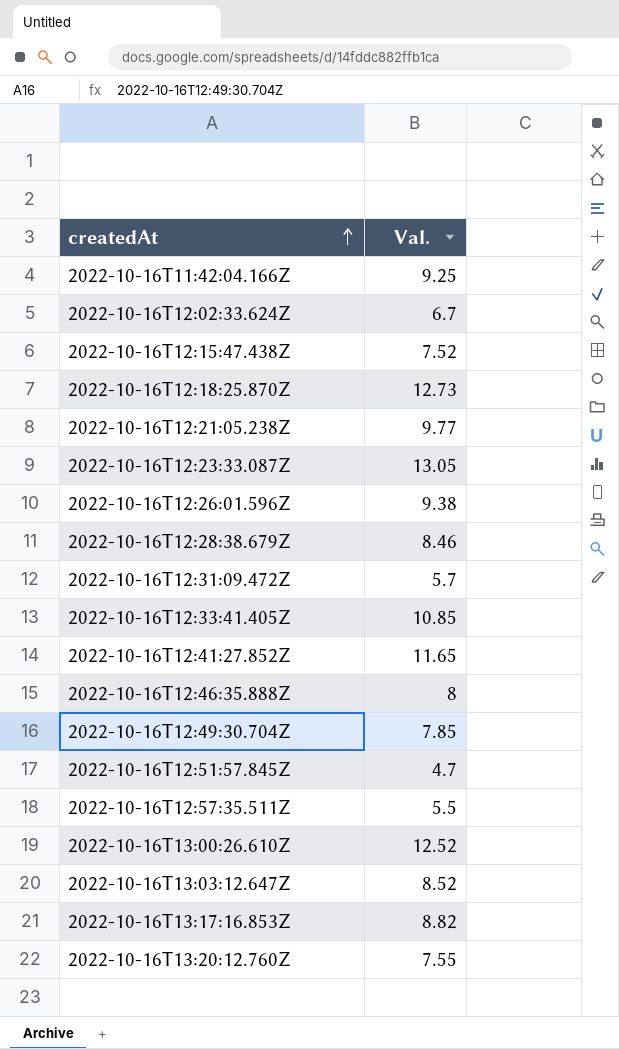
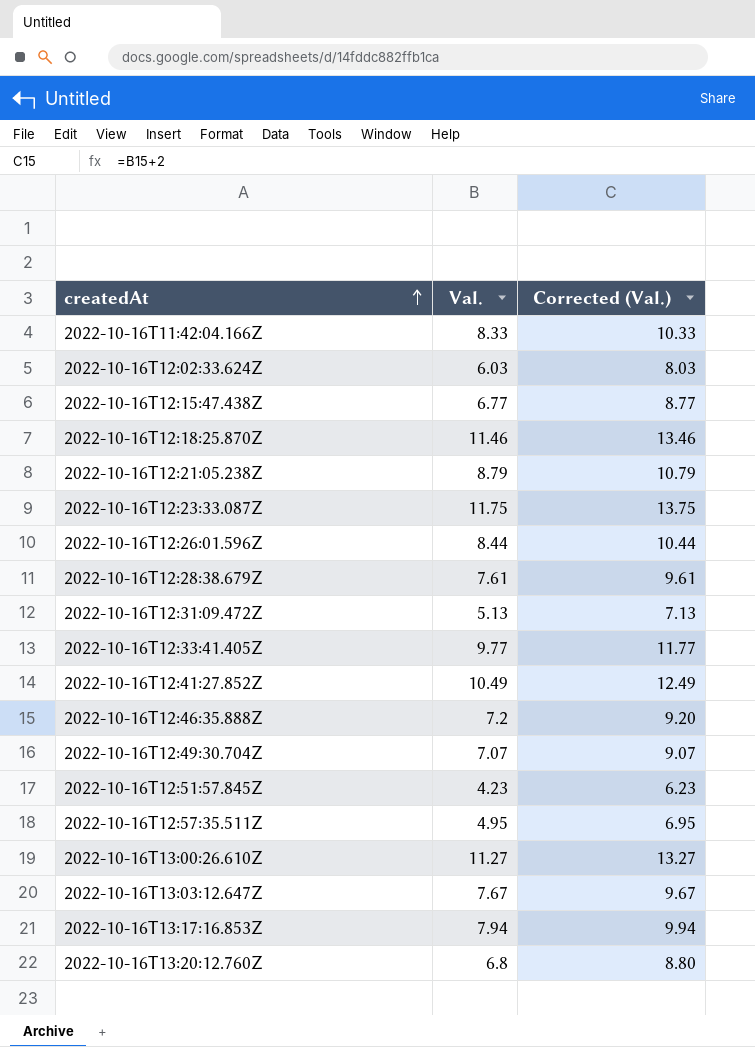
column Corrected (Val.) | formula: none -> [Val.] + 2
2022-10-16T11:42:04.166Z | Val.: 9.25 -> 8.33
2022-10-16T12:02:33.624Z | Val.: 6.7 -> 6.03
2022-10-16T12:15:47.438Z | Val.: 7.52 -> 6.77
2022-10-16T12:18:25.870Z | Val.: 12.73 -> 11.46
2022-10-16T12:21:05.238Z | Val.: 9.77 -> 8.79
2022-10-16T12:23:33.087Z | Val.: 13.05 -> 11.75
2022-10-16T12:26:01.596Z | Val.: 9.38 -> 8.44
2022-10-16T12:28:38.679Z | Val.: 8.46 -> 7.61
2022-10-16T12:31:09.472Z | Val.: 5.7 -> 5.13
2022-10-16T12:33:41.405Z | Val.: 10.85 -> 9.77
2022-10-16T12:41:27.852Z | Val.: 11.65 -> 10.49
2022-10-16T12:46:35.888Z | Val.: 8 -> 7.2
2022-10-16T12:49:30.704Z | Val.: 7.85 -> 7.07
2022-10-16T12:51:57.845Z | Val.: 4.7 -> 4.23
2022-10-16T12:57:35.511Z | Val.: 5.5 -> 4.95
2022-10-16T13:00:26.610Z | Val.: 12.52 -> 11.27
2022-10-16T13:03:12.647Z | Val.: 8.52 -> 7.67
2022-10-16T13:17:16.853Z | Val.: 8.82 -> 7.94
2022-10-16T13:20:12.760Z | Val.: 7.55 -> 6.8

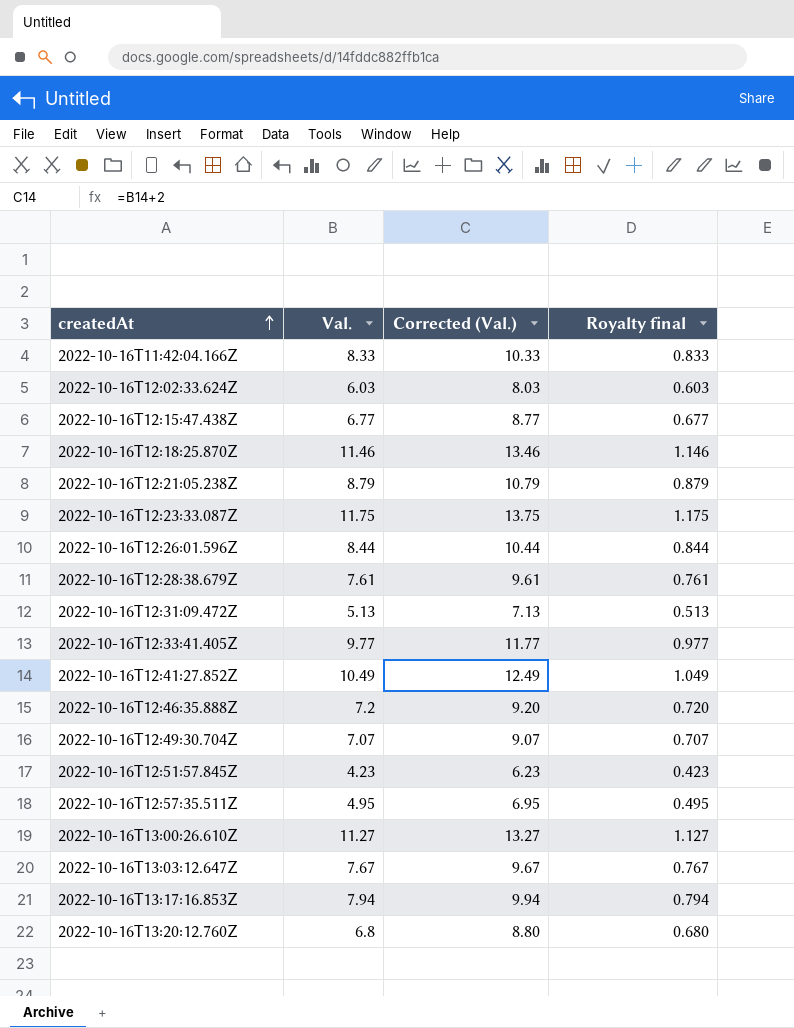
column Royalty final | formula: none -> [Val.] * 0.1

